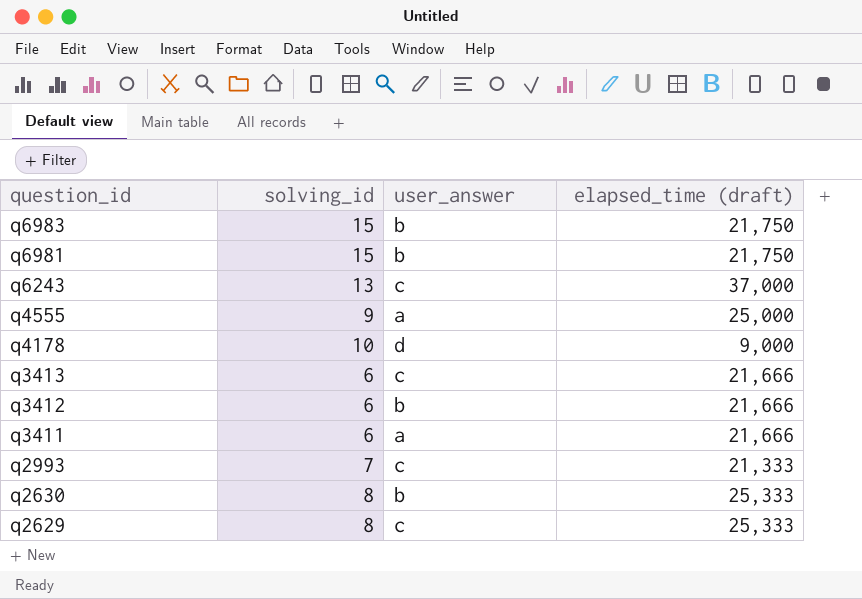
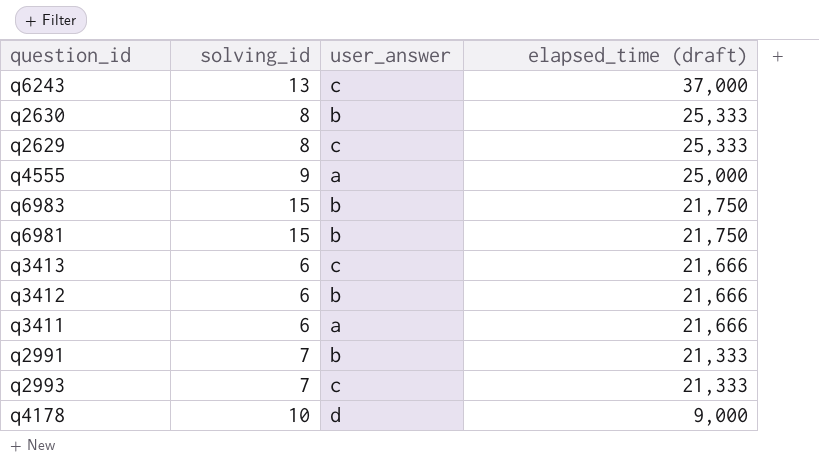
row order: question_id descending -> elapsed_time (draft) descending
row q2991: none -> 7 | b | 21,333

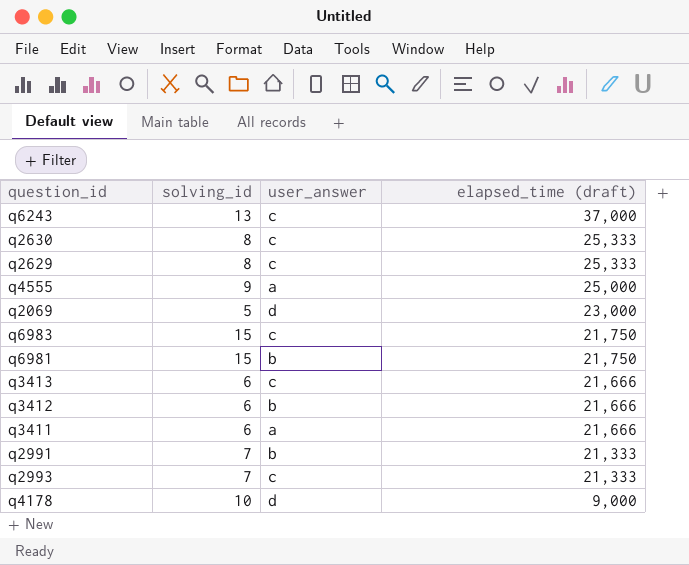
q2630 | user_answer: b -> c
row q2069: none -> 5 | d | 23,000
q6983 | user_answer: b -> c

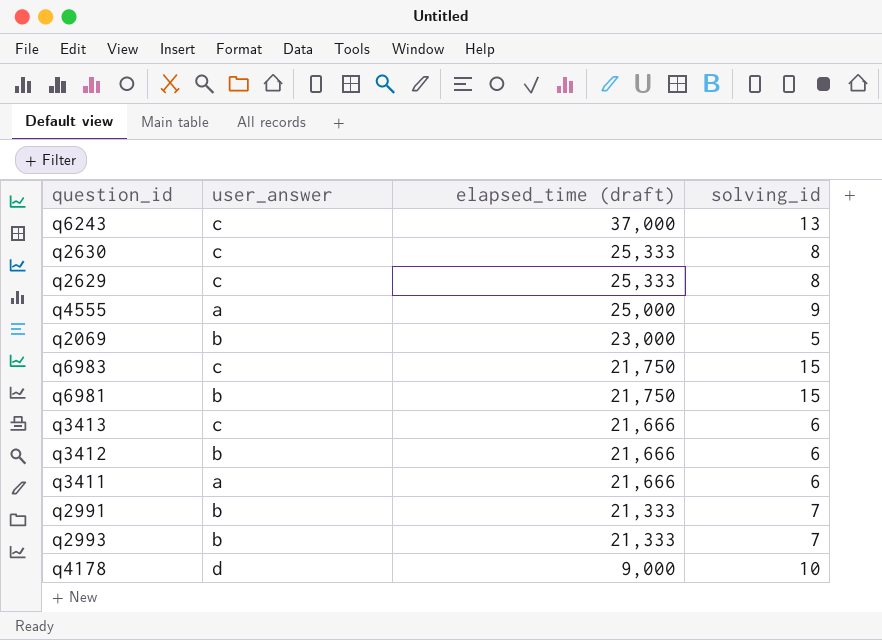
column solving_id | position: 2 -> 4
q2069 | user_answer: d -> b
q2993 | user_answer: c -> b

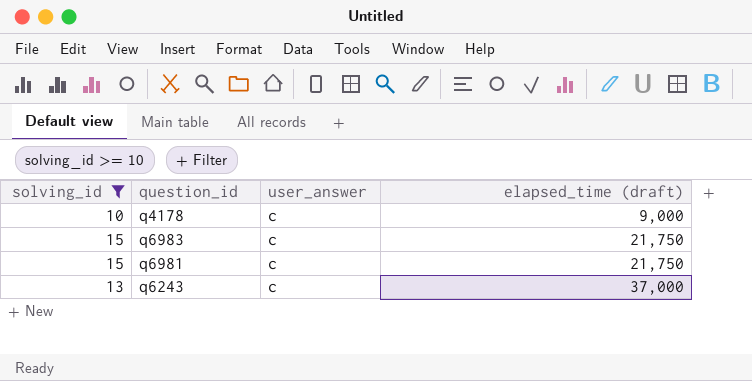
filter: none -> solving_id >= 10
row order: elapsed_time (draft) descending -> elapsed_time (draft) ascending
column solving_id | position: 4 -> 1
q4178 | user_answer: d -> c
q6981 | user_answer: b -> c

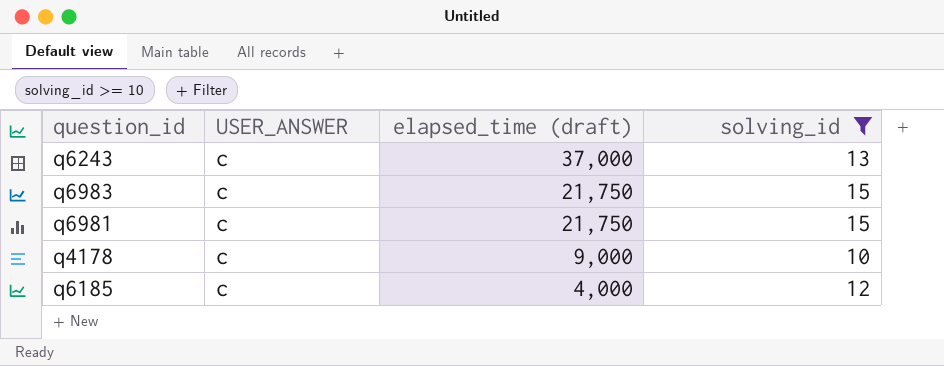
row order: elapsed_time (draft) ascending -> elapsed_time (draft) descending
column name: user_answer -> USER_ANSWER
column solving_id | position: 1 -> 4
row q6185: none -> c | 4,000 | 12

